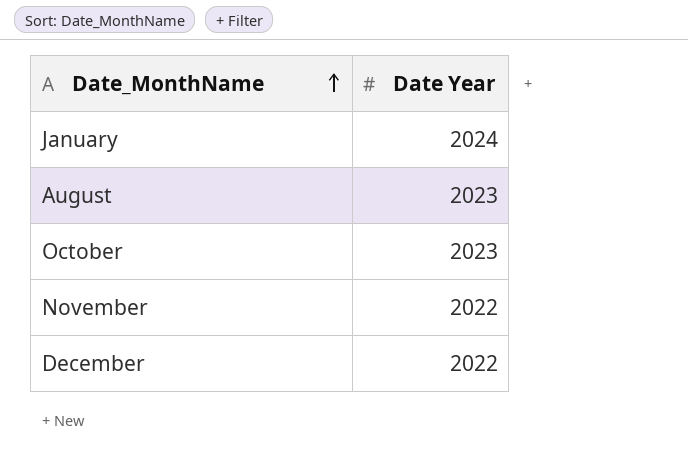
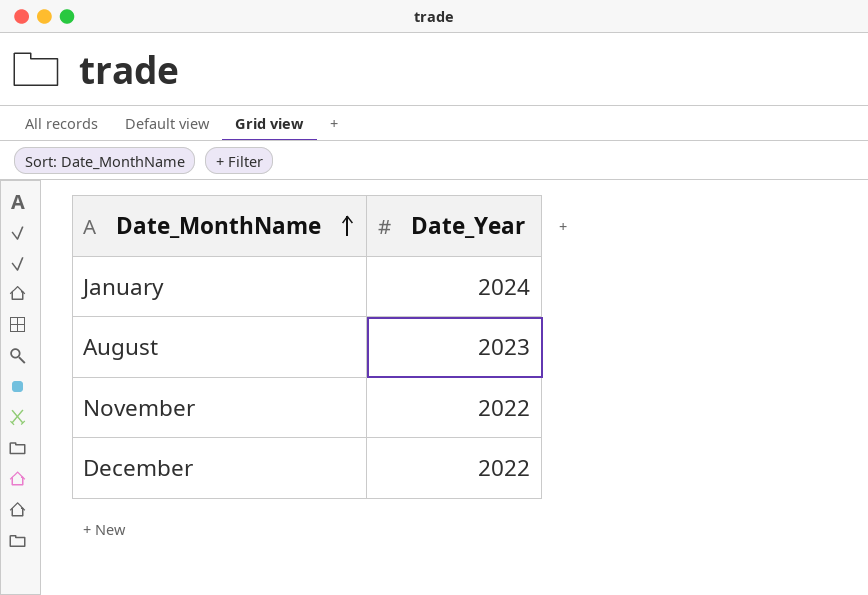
column name: Date Year -> Date_Year
row October: 2023 -> none

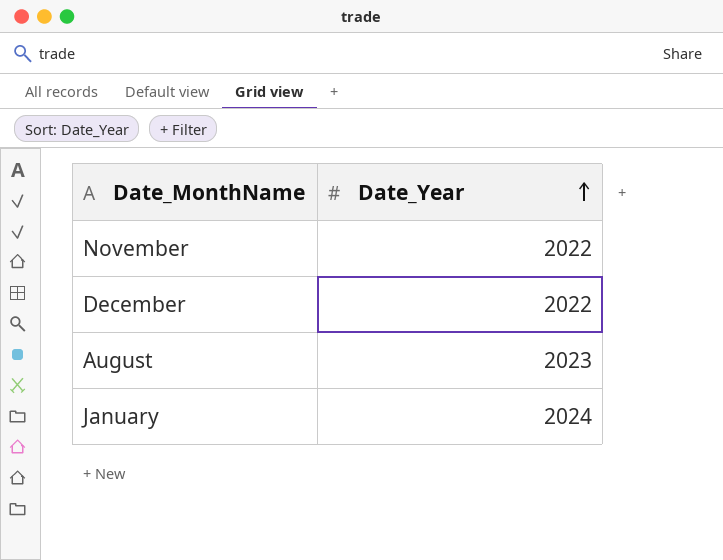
row order: Date_MonthName ascending -> Date_Year ascending

